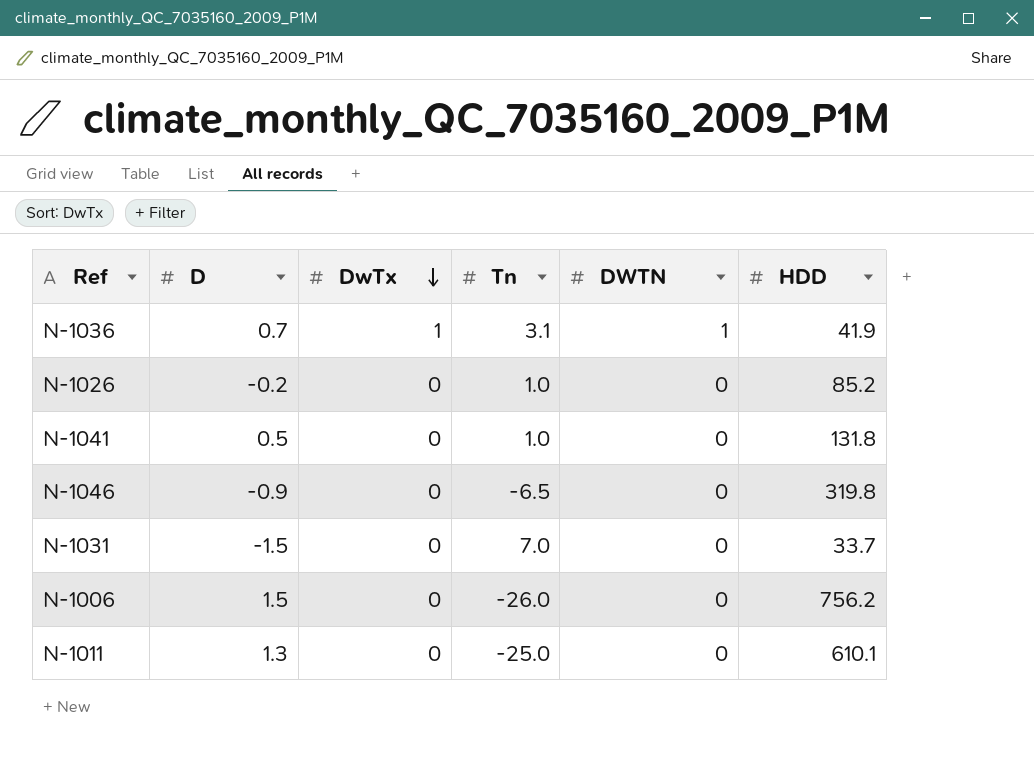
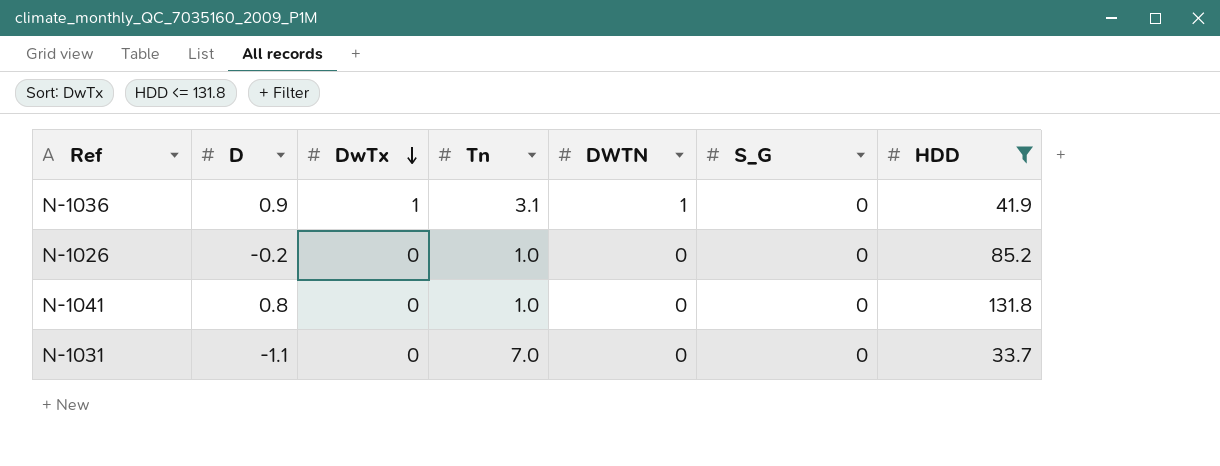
filter: none -> HDD <= 131.8
column S_G | position: none -> 6
N-1036 | D: 0.7 -> 0.9
N-1041 | D: 0.5 -> 0.8
N-1031 | D: -1.5 -> -1.1

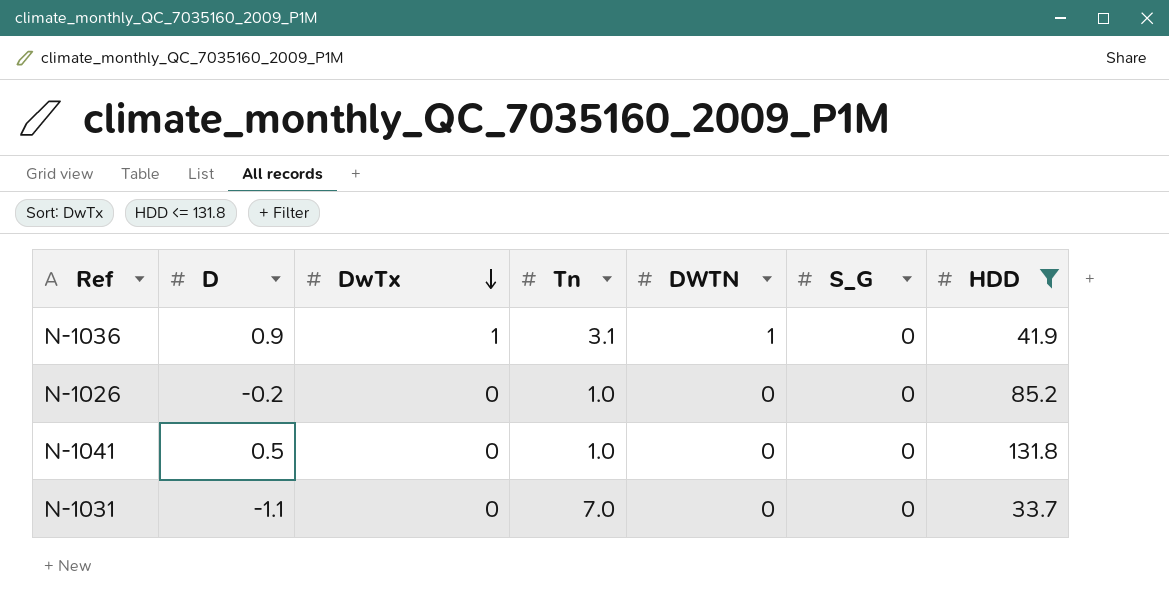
N-1041 | D: 0.8 -> 0.5

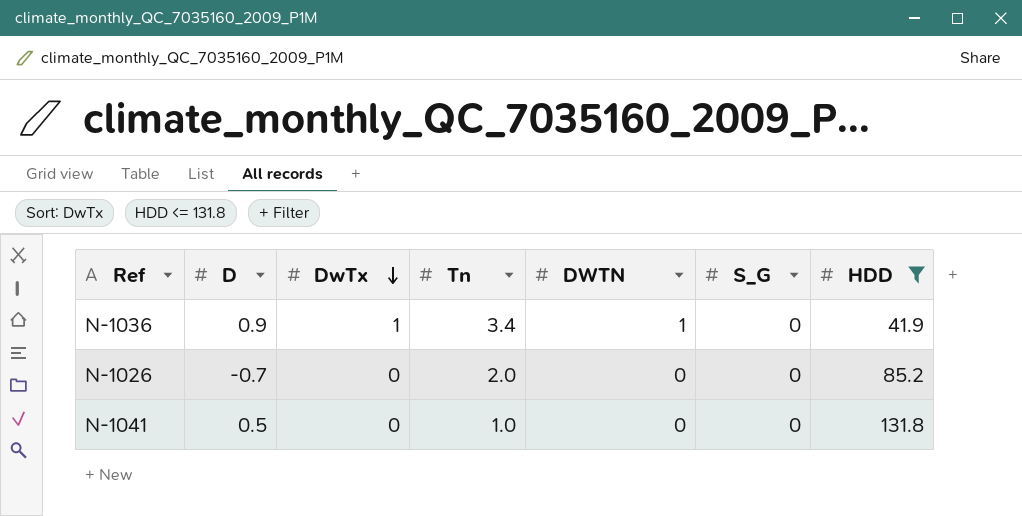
row N-1031: -1.1 | 0 | 7.0 | 0 | 0 | 33.7 -> none
N-1036 | Tn: 3.1 -> 3.4
N-1026 | D: -0.2 -> -0.7
N-1026 | Tn: 1.0 -> 2.0

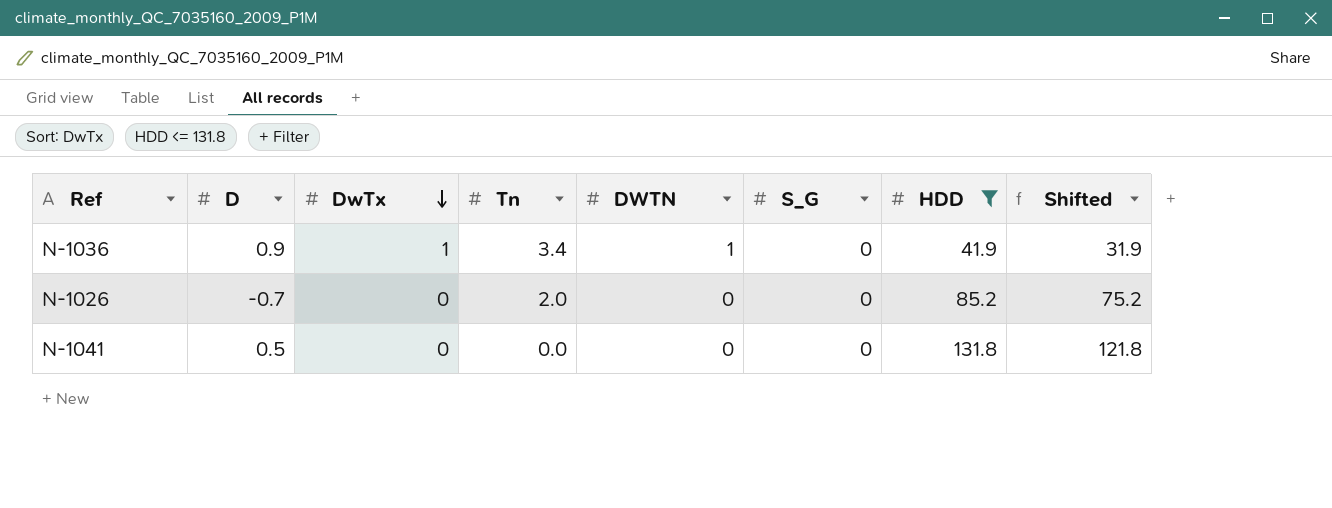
column Shifted | formula: none -> [HDD] - 10
N-1041 | Tn: 1.0 -> 0.0

